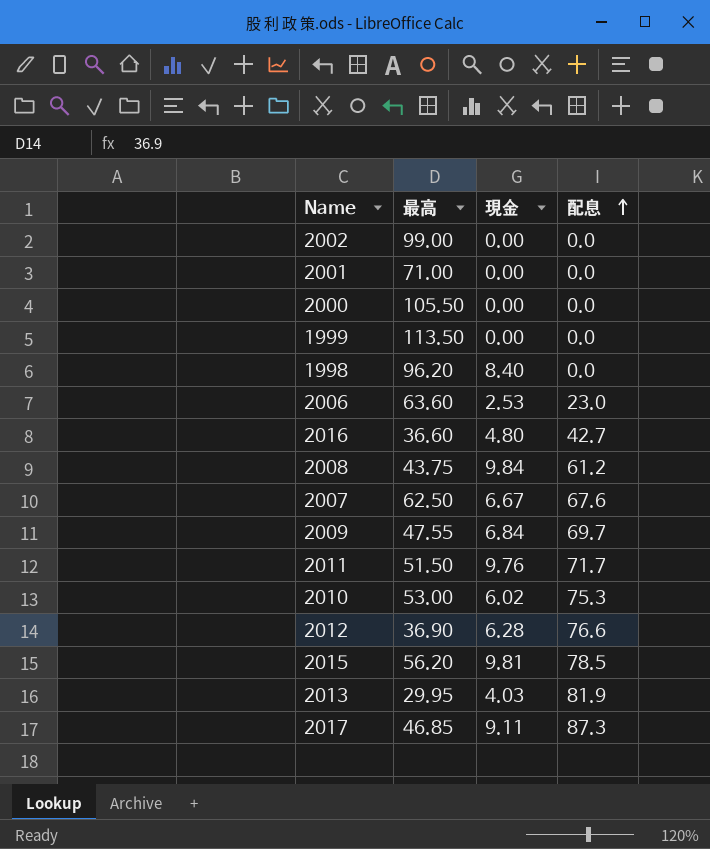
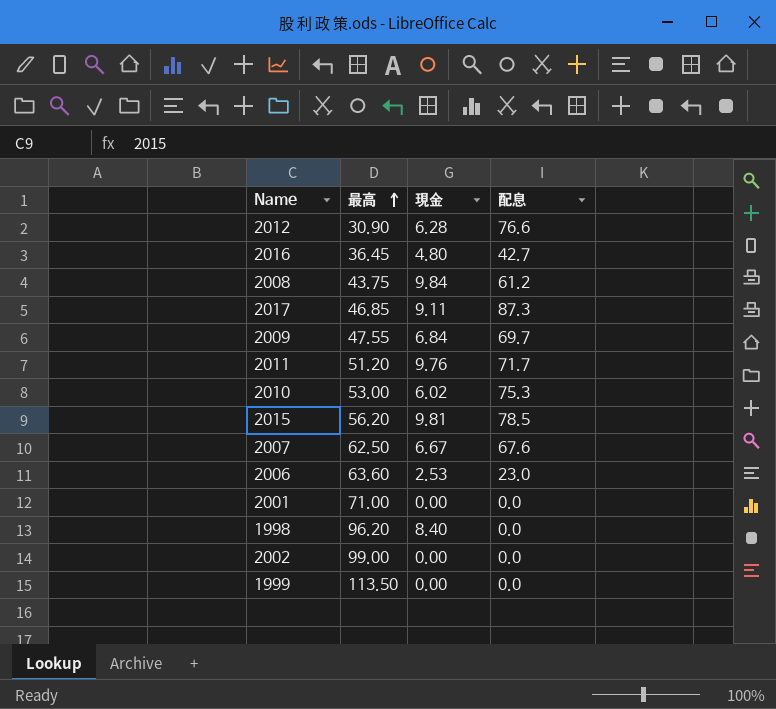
row order: 配息 ascending -> 最高 ascending
row 2000: 105.50 | 0.00 | 0.0 -> none
row 2013: 29.95 | 4.03 | 81.9 -> none
2012 | 最高: 36.90 -> 30.90
2016 | 最高: 36.60 -> 36.45
2011 | 最高: 51.50 -> 51.20

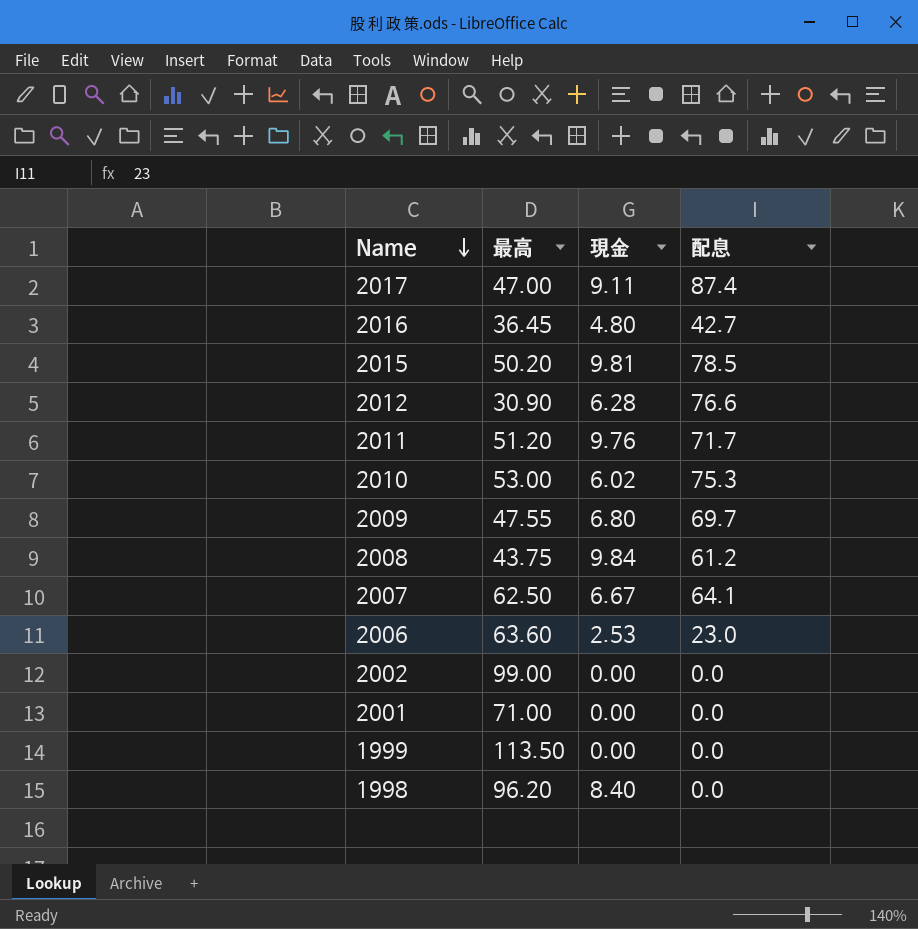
row order: 最高 ascending -> Name descending
2017 | 最高: 46.85 -> 47.00
2017 | 配息: 87.3 -> 87.4
2015 | 最高: 56.20 -> 50.20
2009 | 現金: 6.84 -> 6.80
2007 | 配息: 67.6 -> 64.1

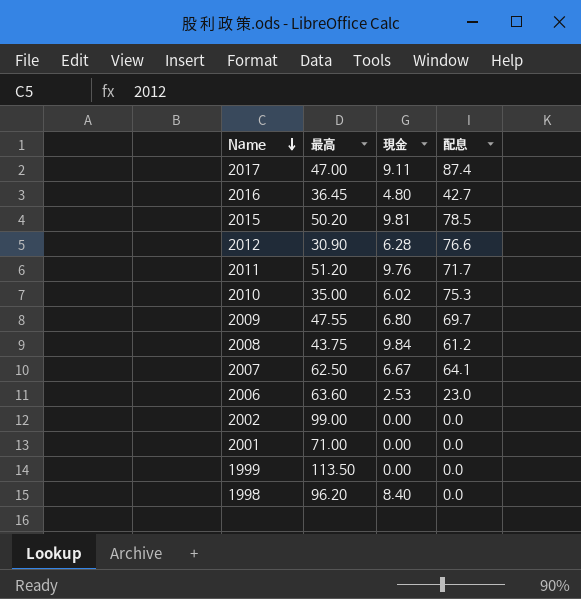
2010 | 最高: 53.00 -> 35.00

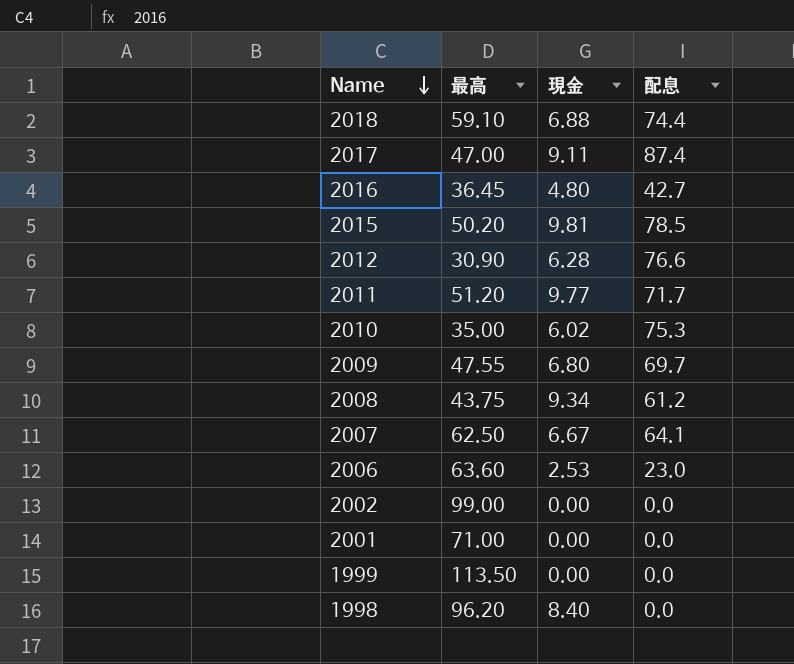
row 2018: none -> 59.10 | 6.88 | 74.4
2011 | 現金: 9.76 -> 9.77
2008 | 現金: 9.84 -> 9.34

